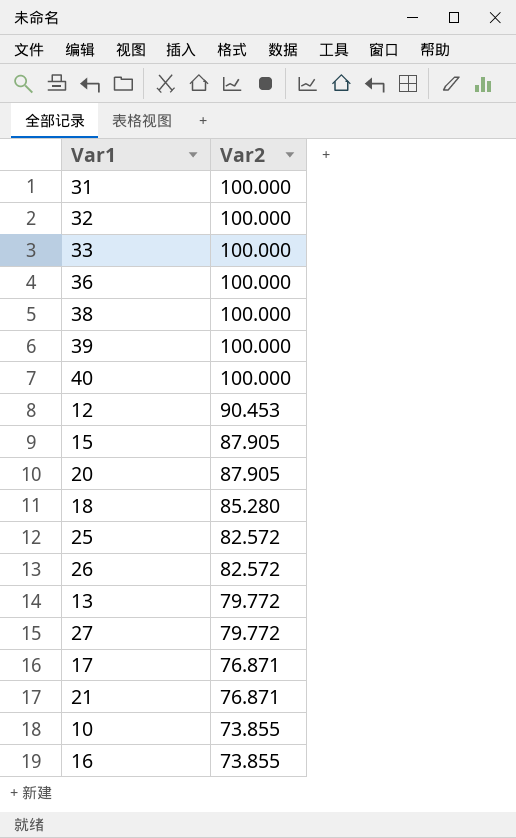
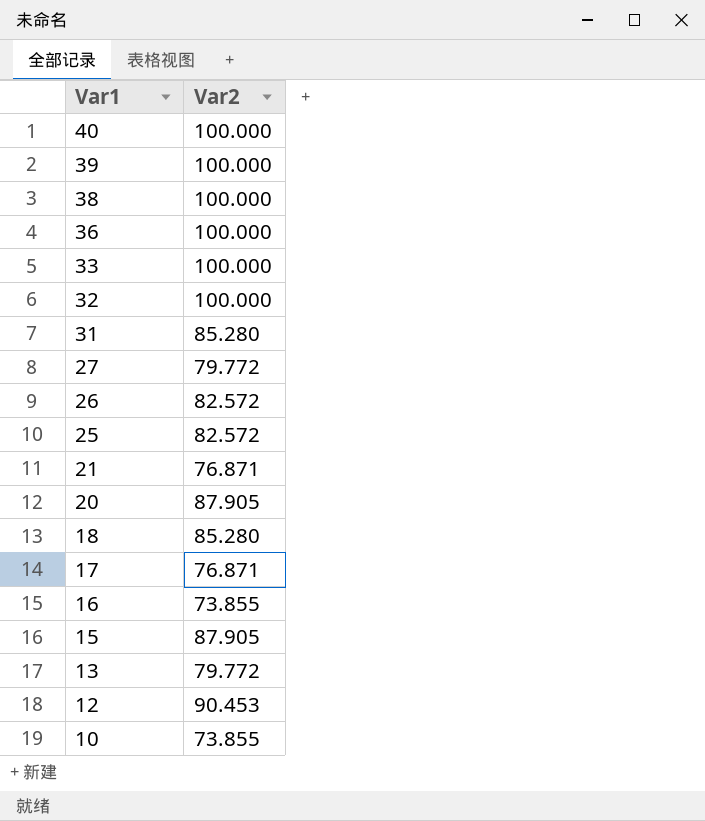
row order: Var2 descending -> Var1 descending
31 | Var2: 100.000 -> 85.280

